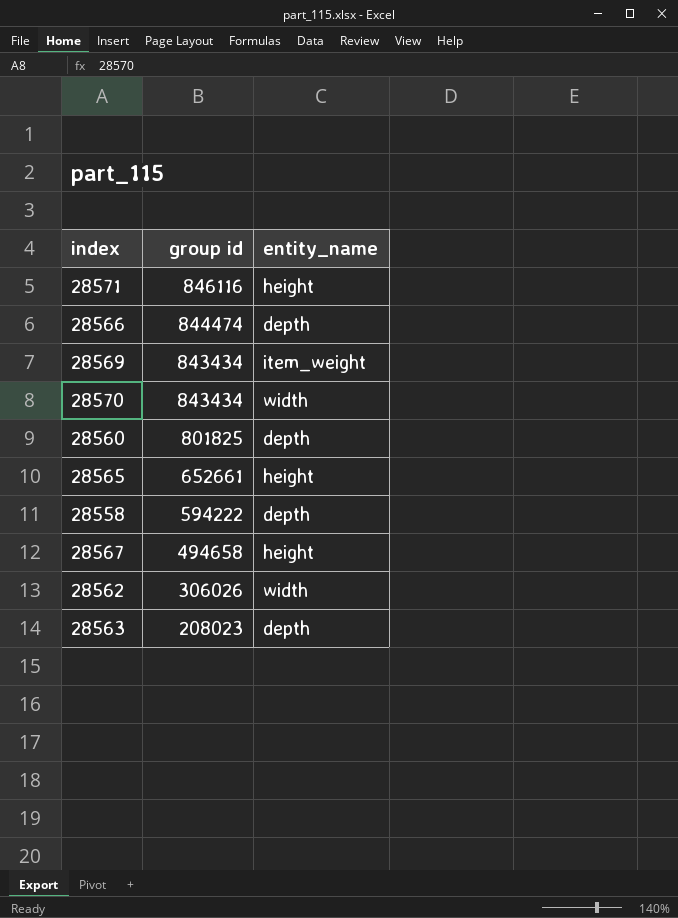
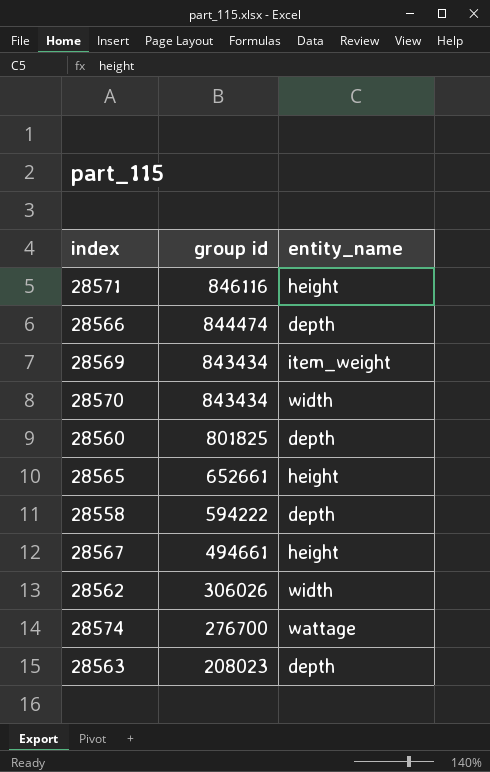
28567 | group id: 494658 -> 494661
row 28574: none -> 276700 | wattage

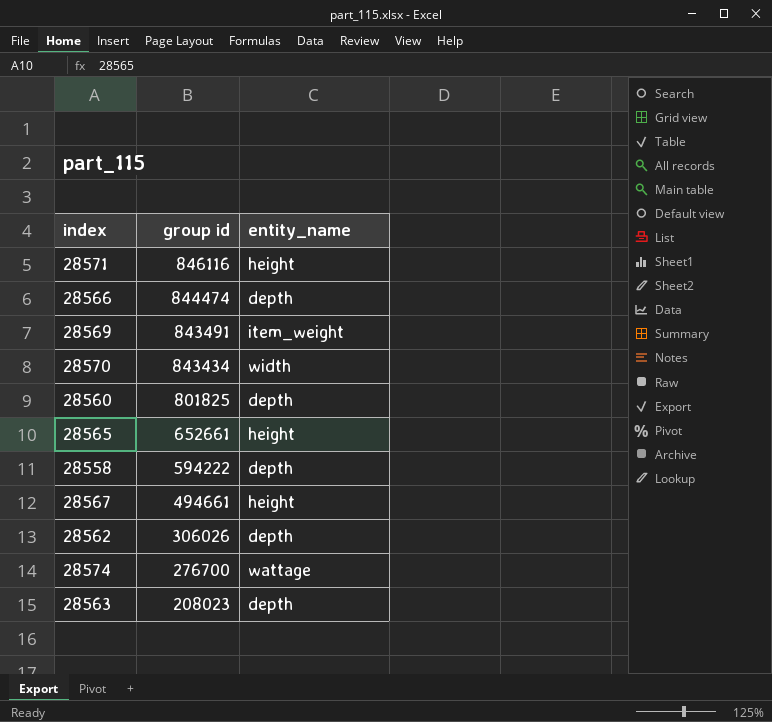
28569 | group id: 843434 -> 843491
28562 | entity_name: width -> depth

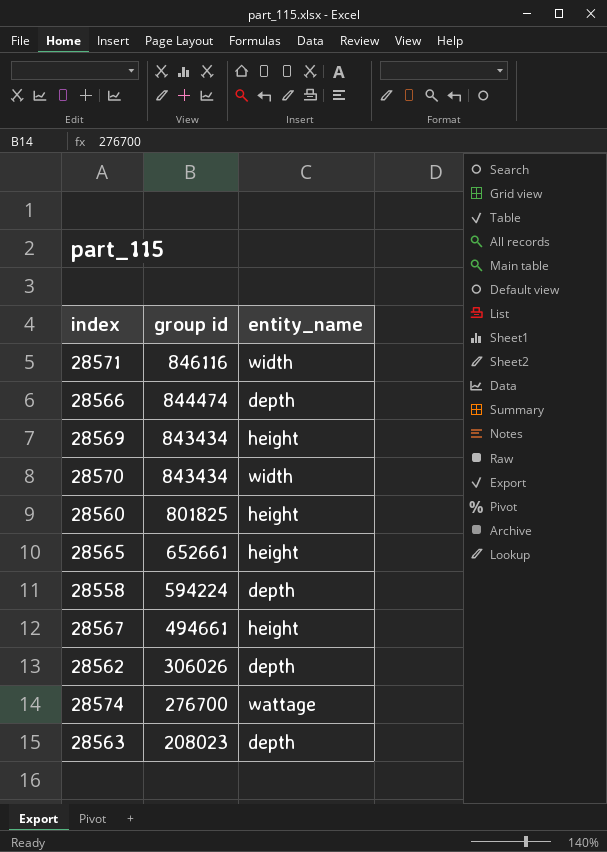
28571 | entity_name: height -> width
28569 | group id: 843491 -> 843434
28569 | entity_name: item_weight -> height
28560 | entity_name: depth -> height
28558 | group id: 594222 -> 594224

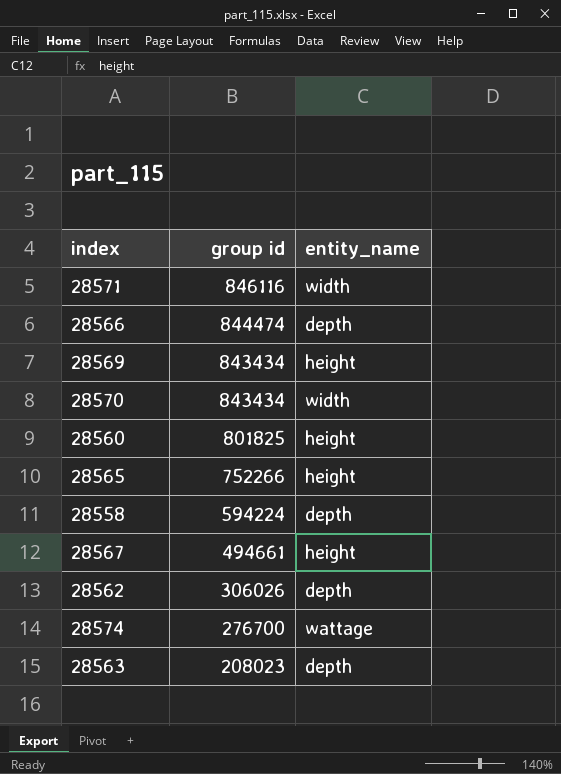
28565 | group id: 652661 -> 752266

